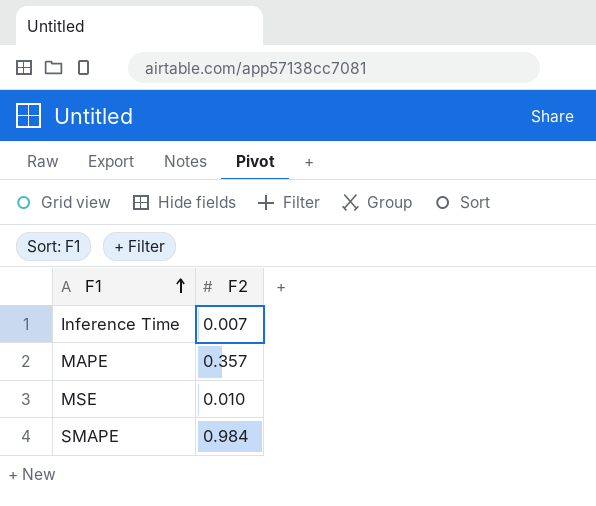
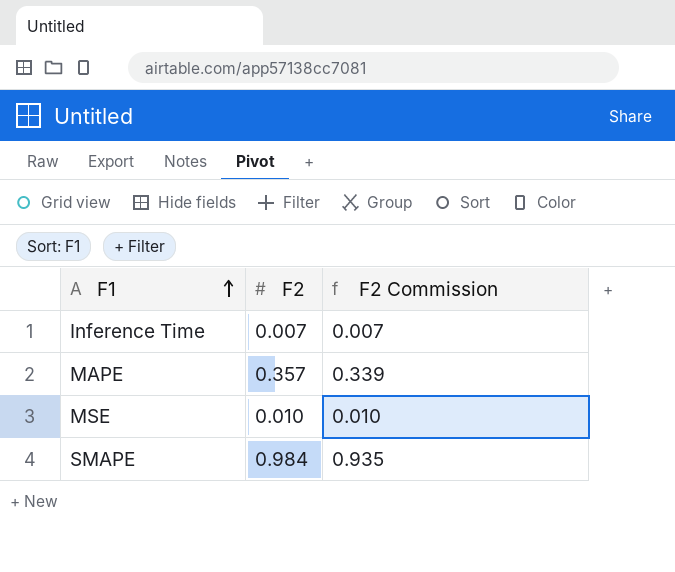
column F2 Commission | formula: none -> [F2] * 0.95

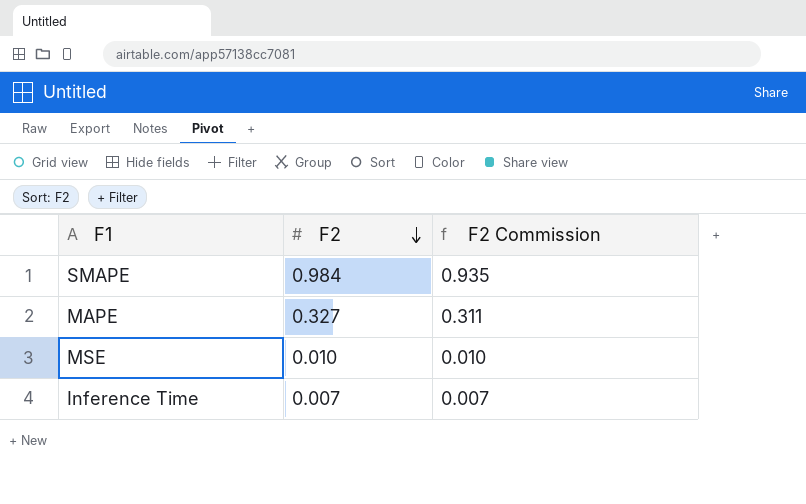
row order: F1 ascending -> F2 descending
MAPE | F2: 0.357 -> 0.327
MAPE | F2 Commission: 0.339 -> 0.311

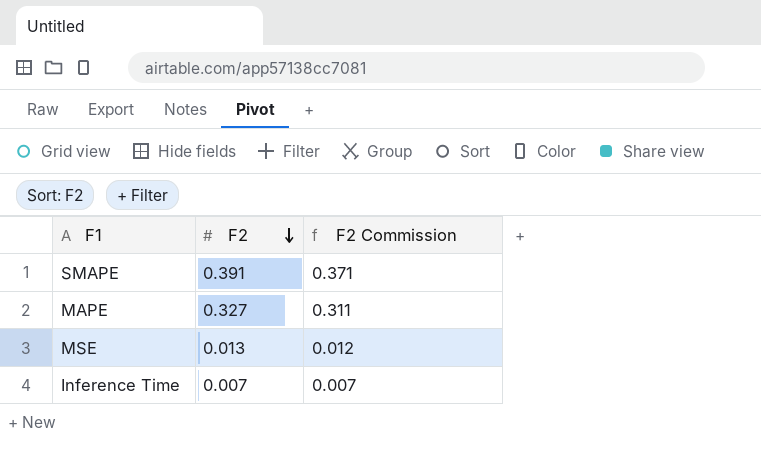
SMAPE | F2: 0.984 -> 0.391
SMAPE | F2 Commission: 0.935 -> 0.371
MSE | F2: 0.010 -> 0.013
MSE | F2 Commission: 0.010 -> 0.012

